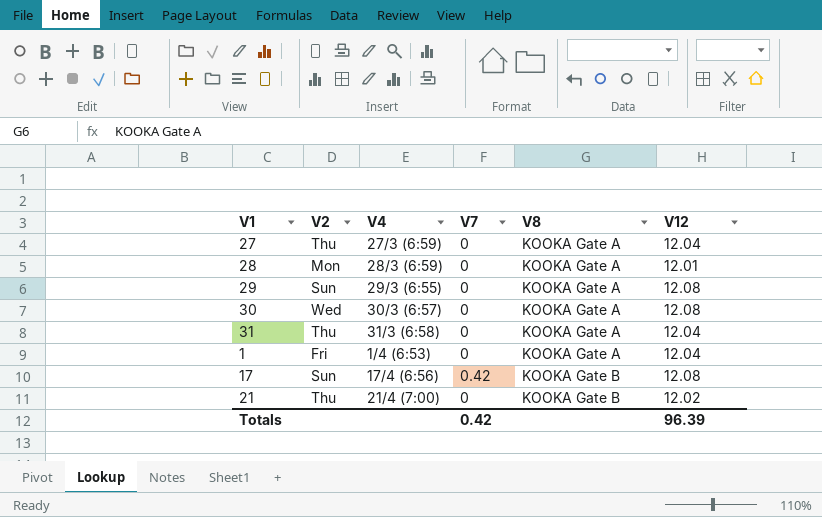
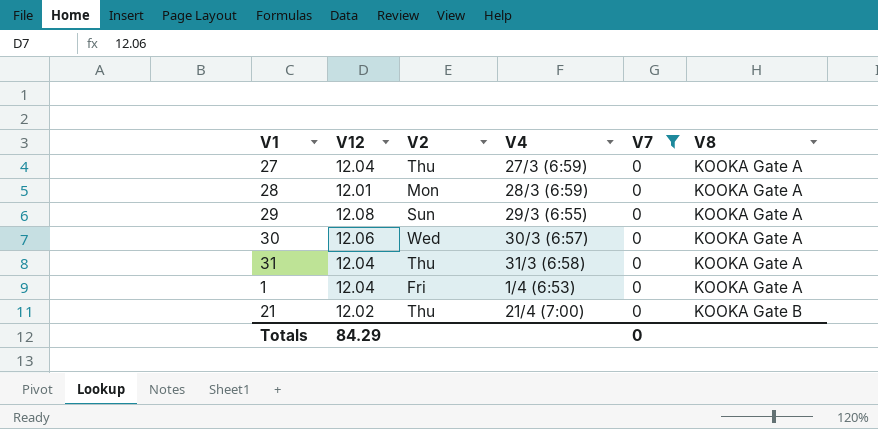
filter: none -> V7 = 0
column V12 | position: 6 -> 2
30 | V12: 12.08 -> 12.06
Totals | V12: 96.39 -> 84.29
Totals | V7: 0.42 -> 0

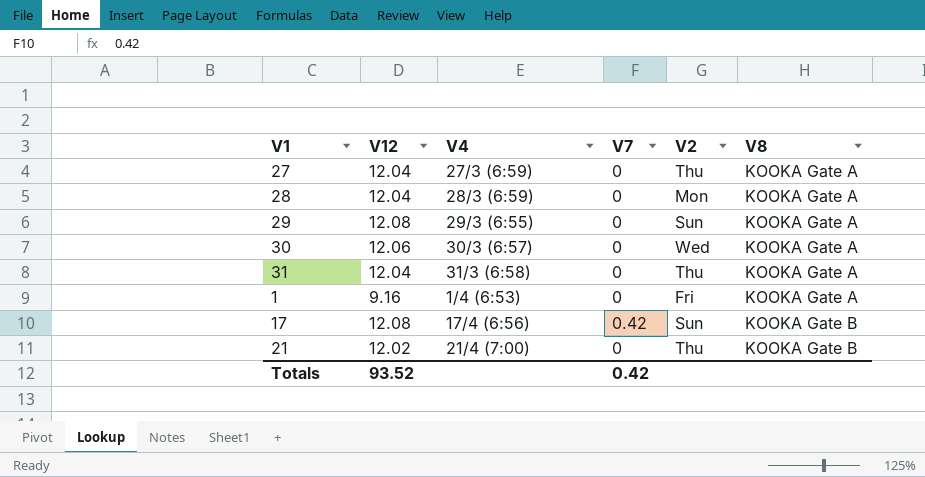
filter: V7 = 0 -> none
column V2 | position: 3 -> 5
28 | V12: 12.01 -> 12.04
1 | V12: 12.04 -> 9.16
Totals | V12: 84.29 -> 93.52
Totals | V7: 0 -> 0.42

